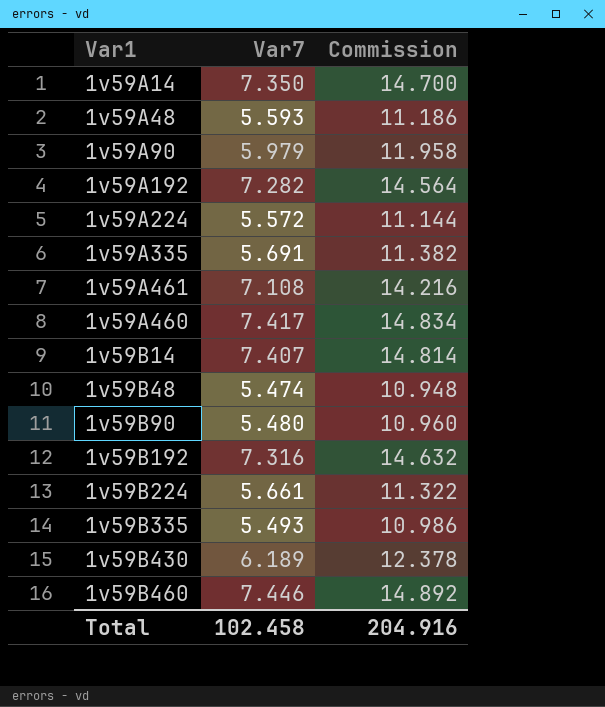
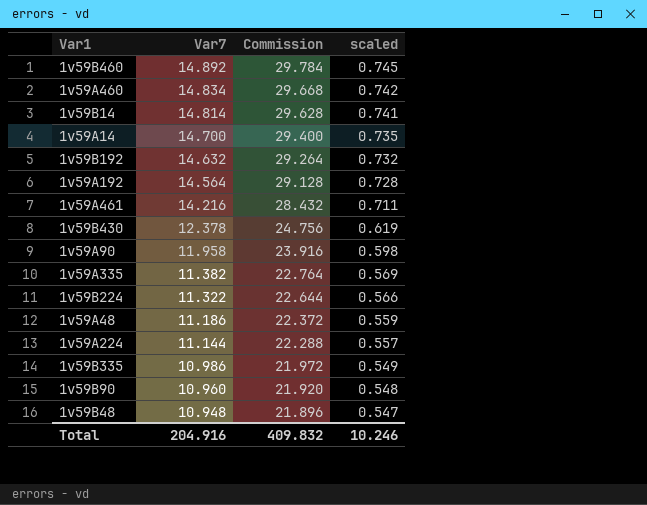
row order: none -> Var7 descending
column scaled | formula: none -> [Var7] * 0.05
1v59B460 | Var7: 7.446 -> 14.892
1v59B460 | Commission: 14.892 -> 29.784
1v59A460 | Var7: 7.417 -> 14.834
1v59A460 | Commission: 14.834 -> 29.668
1v59B14 | Var7: 7.407 -> 14.814
1v59B14 | Commission: 14.814 -> 29.628
1v59A14 | Var7: 7.350 -> 14.700
1v59A14 | Commission: 14.700 -> 29.400
1v59B192 | Var7: 7.316 -> 14.632
1v59B192 | Commission: 14.632 -> 29.264
1v59A192 | Var7: 7.282 -> 14.564
1v59A192 | Commission: 14.564 -> 29.128
1v59A461 | Var7: 7.108 -> 14.216
1v59A461 | Commission: 14.216 -> 28.432
1v59B430 | Var7: 6.189 -> 12.378
1v59B430 | Commission: 12.378 -> 24.756
1v59A90 | Var7: 5.979 -> 11.958
1v59A90 | Commission: 11.958 -> 23.916
1v59A335 | Var7: 5.691 -> 11.382
1v59A335 | Commission: 11.382 -> 22.764
1v59B224 | Var7: 5.661 -> 11.322
1v59B224 | Commission: 11.322 -> 22.644
1v59A48 | Var7: 5.593 -> 11.186
1v59A48 | Commission: 11.186 -> 22.372
1v59A224 | Var7: 5.572 -> 11.144
1v59A224 | Commission: 11.144 -> 22.288
1v59B335 | Var7: 5.493 -> 10.986
1v59B335 | Commission: 10.986 -> 21.972
1v59B90 | Var7: 5.480 -> 10.960
1v59B90 | Commission: 10.960 -> 21.920
1v59B48 | Var7: 5.474 -> 10.948
1v59B48 | Commission: 10.948 -> 21.896
Total | Var7: 102.458 -> 204.916
Total | Commission: 204.916 -> 409.832

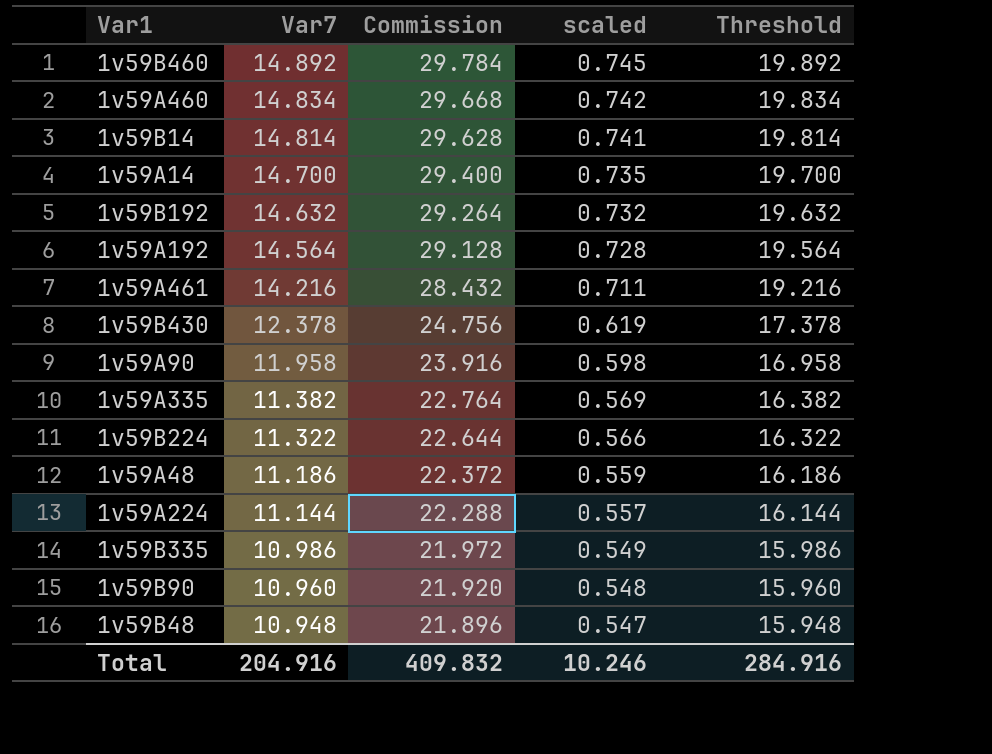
column Threshold | formula: none -> [Var7] + 5

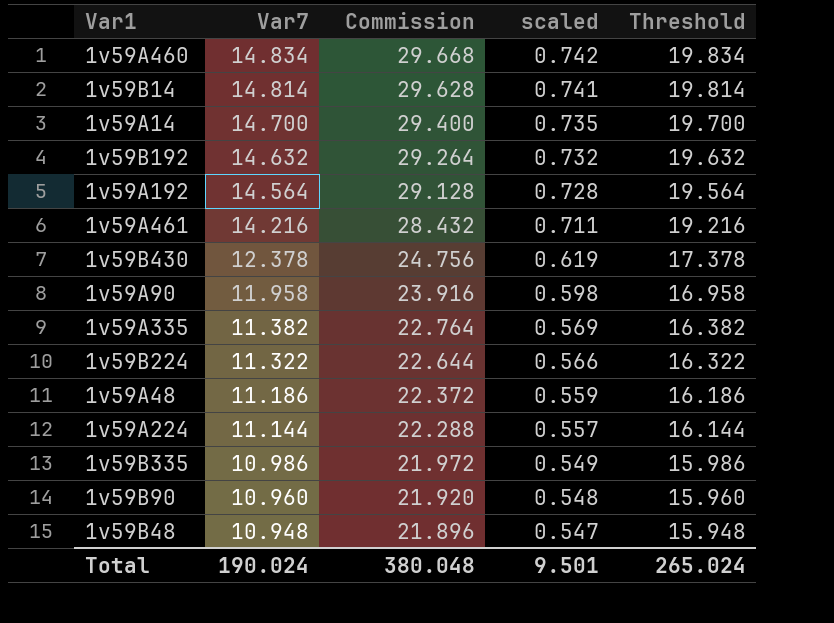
row 1v59B460: 14.892 | 29.784 | 0.745 | 19.892 -> none
Total | Var7: 204.916 -> 190.024
Total | Commission: 409.832 -> 380.048
Total | scaled: 10.246 -> 9.501
Total | Threshold: 284.916 -> 265.024

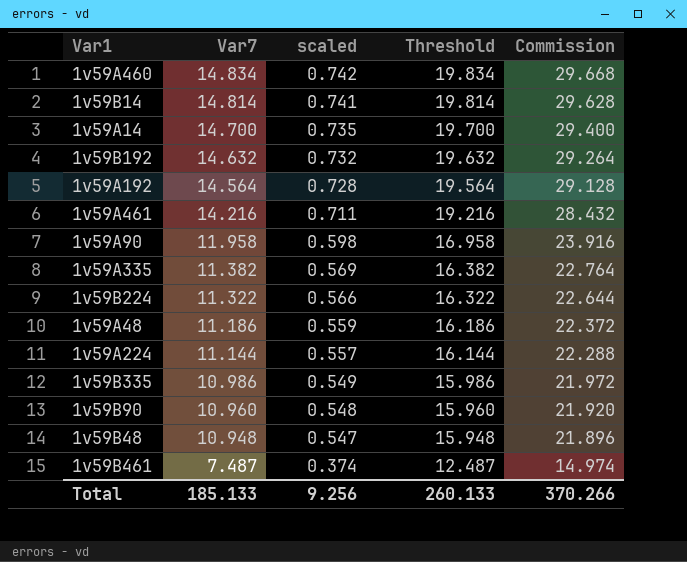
column Commission | position: 3 -> 5
row 1v59B430: 12.378 | 24.756 | 0.619 | 17.378 -> none
row 1v59B461: none -> 7.487 | 0.374 | 12.487 | 14.974
Total | Var7: 190.024 -> 185.133
Total | scaled: 9.501 -> 9.256
Total | Threshold: 265.024 -> 260.133
Total | Commission: 380.048 -> 370.266

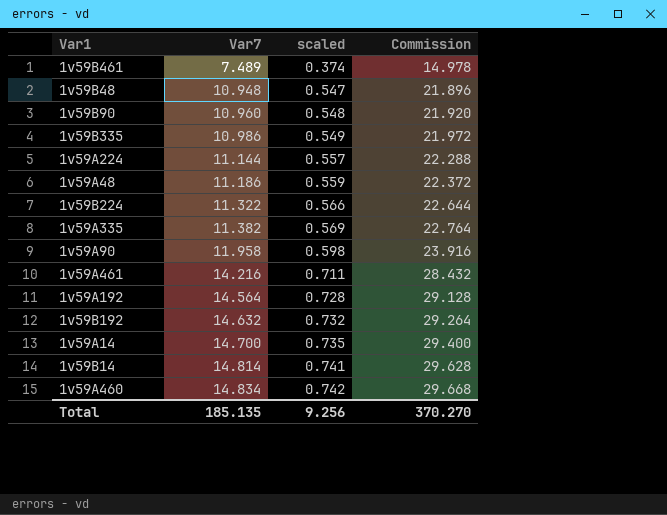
row order: Var7 descending -> Var7 ascending
column Threshold | formula: [Var7] + 5 -> none
1v59B461 | Var7: 7.487 -> 7.489
1v59B461 | Commission: 14.974 -> 14.978
Total | Var7: 185.133 -> 185.135
Total | Commission: 370.266 -> 370.270

